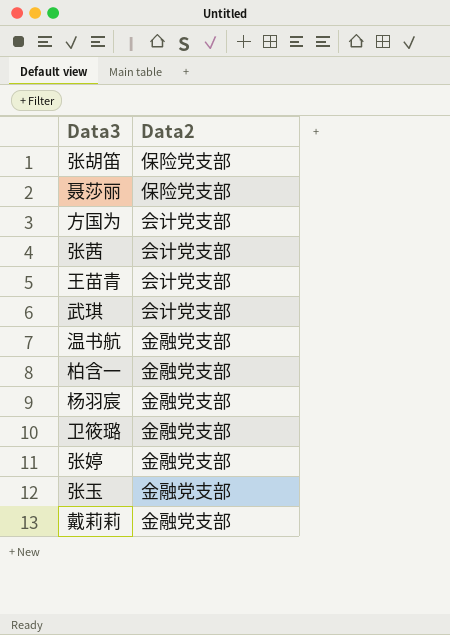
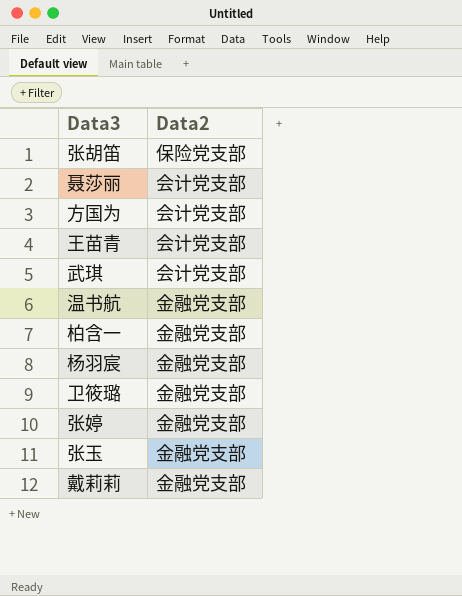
row 张茜: 会计党支部 -> none
聂莎丽 | Data2: 保险党支部 -> 会计党支部

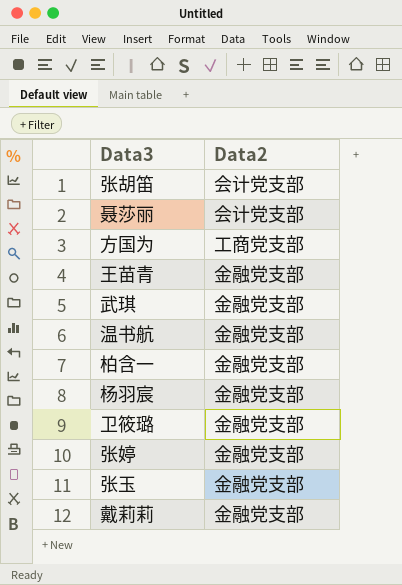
张胡笛 | Data2: 保险党支部 -> 会计党支部
方国为 | Data2: 会计党支部 -> 工商党支部
王苗青 | Data2: 会计党支部 -> 金融党支部
武琪 | Data2: 会计党支部 -> 金融党支部

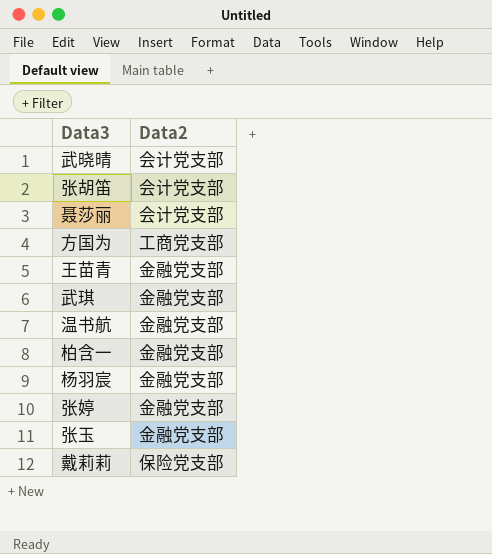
row 卫筱璐: 金融党支部 -> none
row 武晓晴: none -> 会计党支部
戴莉莉 | Data2: 金融党支部 -> 保险党支部

